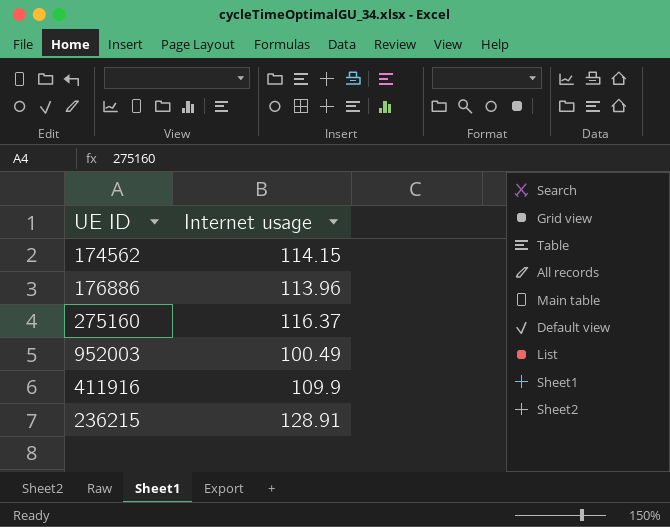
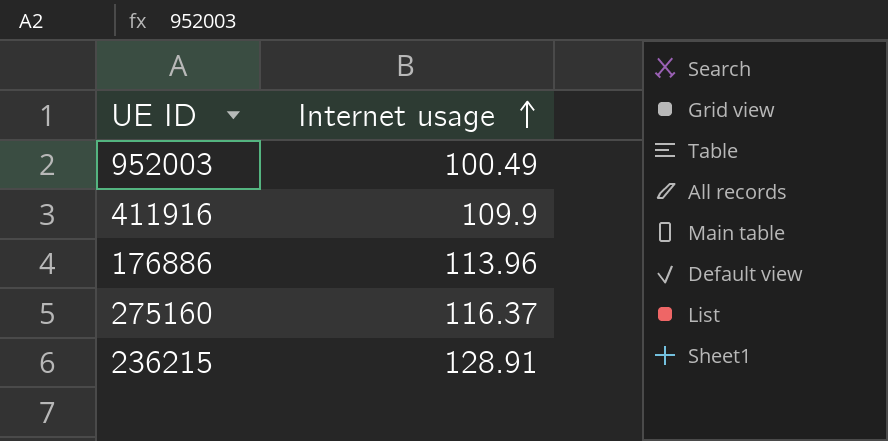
row order: none -> Internet usage ascending
row 174562: 114.15 -> none

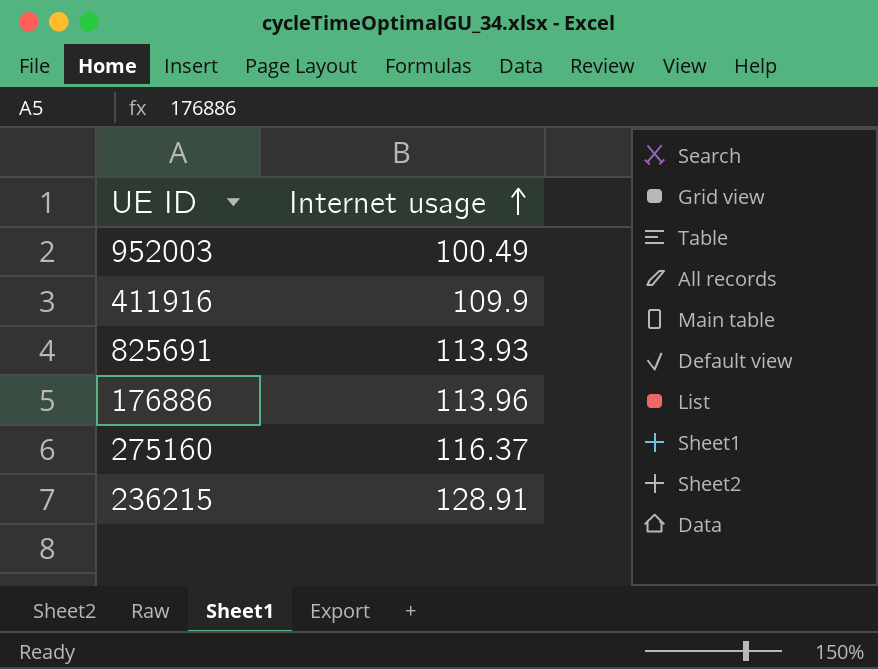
row 825691: none -> 113.93

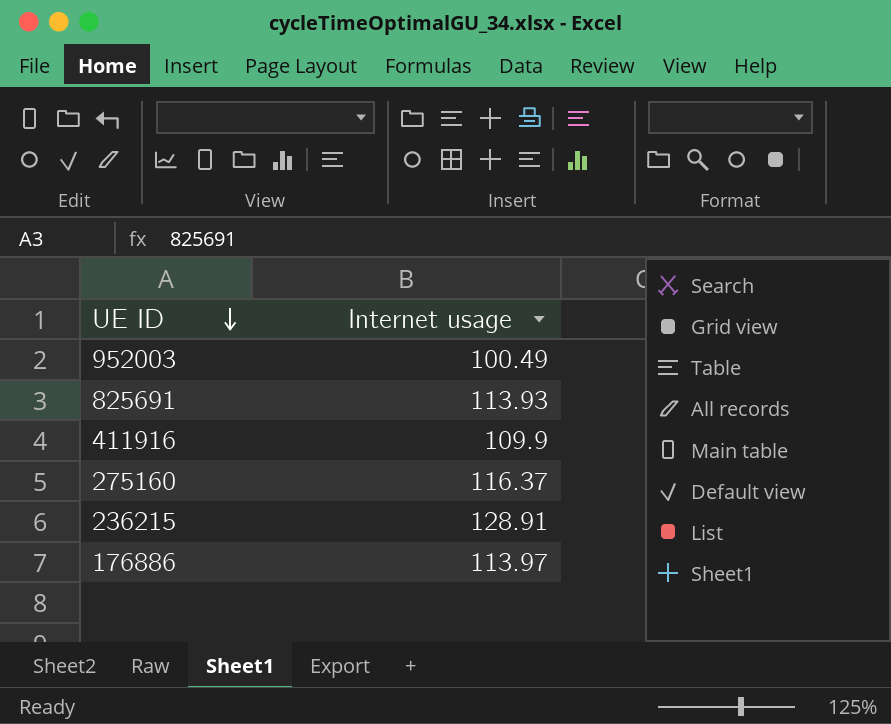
row order: Internet usage ascending -> UE ID descending
176886 | Internet usage: 113.96 -> 113.97

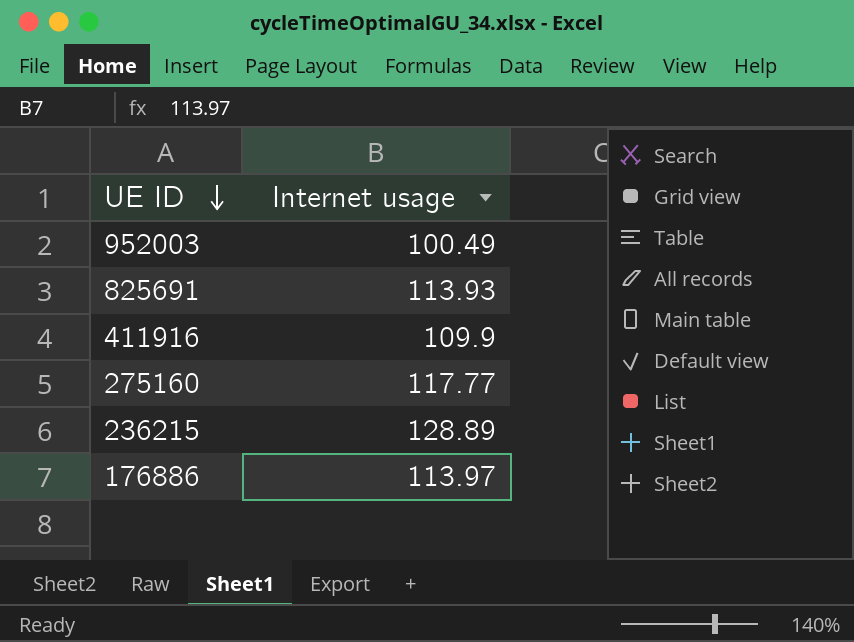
275160 | Internet usage: 116.37 -> 117.77
236215 | Internet usage: 128.91 -> 128.89

